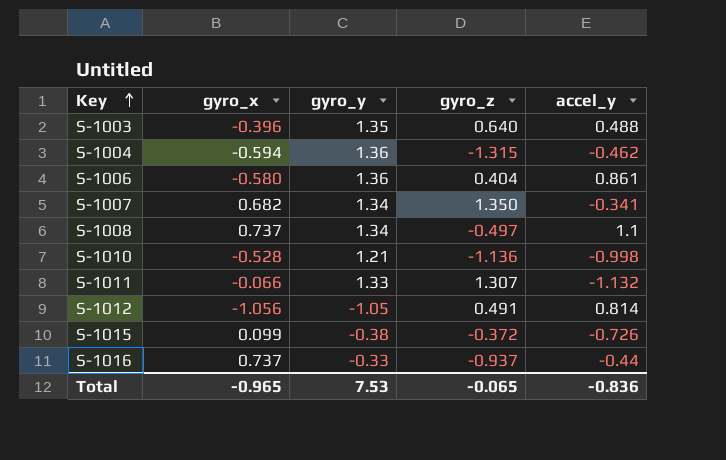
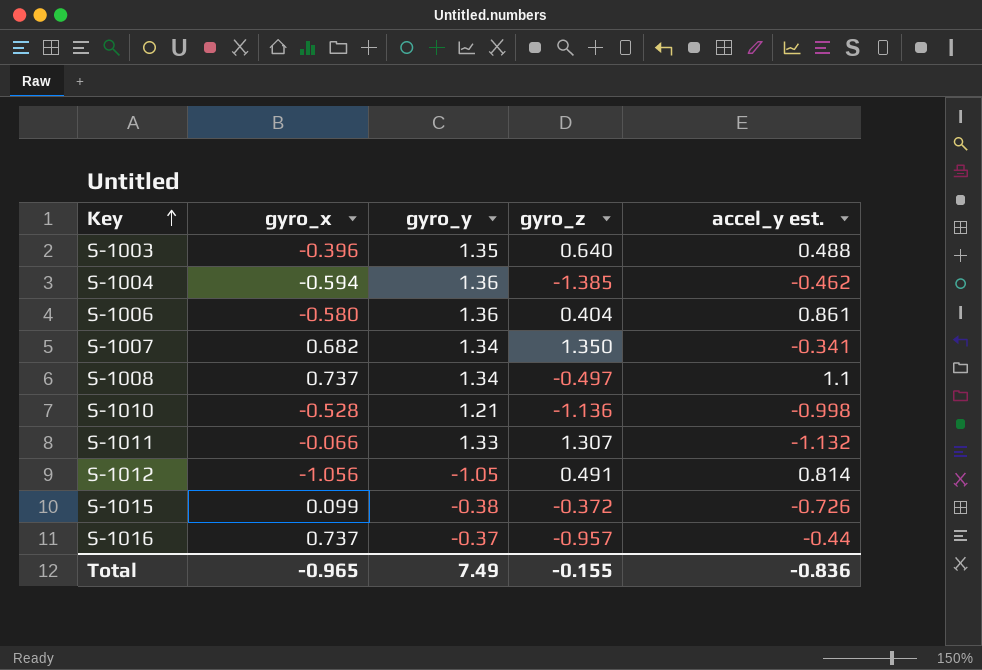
column name: accel_y -> accel_y est.
S-1004 | gyro_z: -1.315 -> -1.385
S-1016 | gyro_y: -0.33 -> -0.37
S-1016 | gyro_z: -0.937 -> -0.957
Total | gyro_y: 7.53 -> 7.49
Total | gyro_z: -0.065 -> -0.155

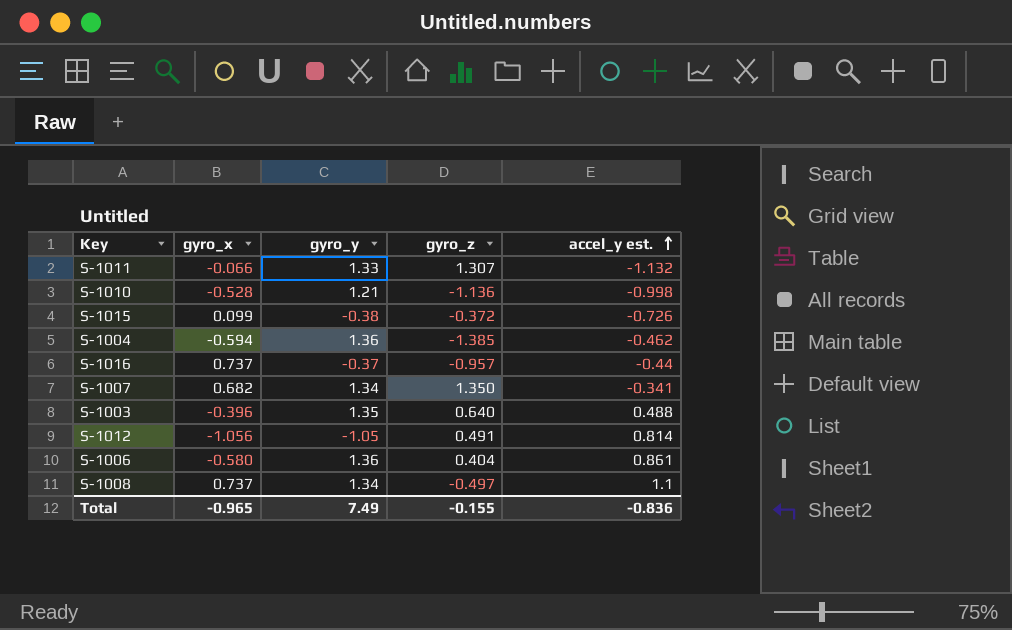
row order: Key ascending -> accel_y est. ascending

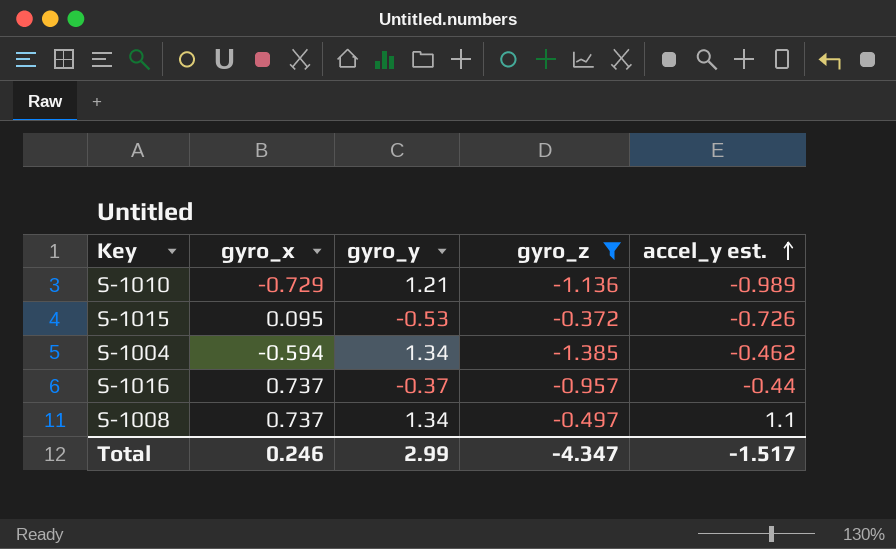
filter: none -> gyro_z <= -0.372
S-1010 | gyro_x: -0.528 -> -0.729
S-1010 | accel_y est.: -0.998 -> -0.989
S-1015 | gyro_x: 0.099 -> 0.095
S-1015 | gyro_y: -0.38 -> -0.53
S-1004 | gyro_y: 1.36 -> 1.34
Total | gyro_x: -0.965 -> 0.246
Total | gyro_y: 7.49 -> 2.99
Total | gyro_z: -0.155 -> -4.347
Total | accel_y est.: -0.836 -> -1.517

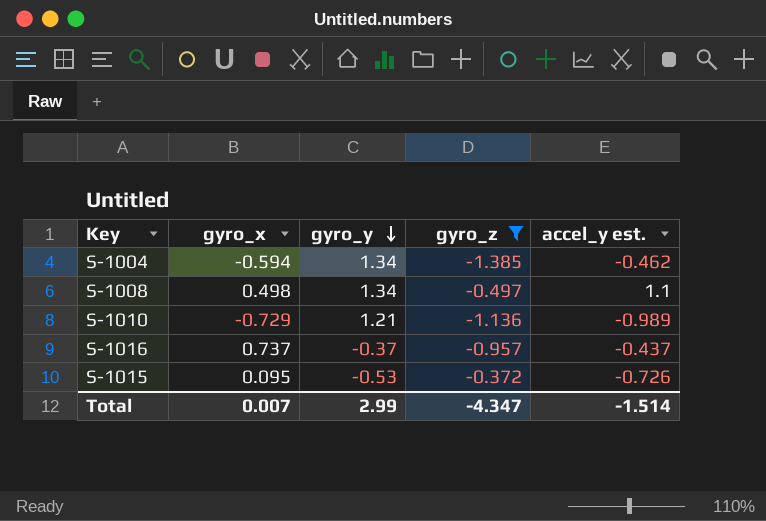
row order: accel_y est. ascending -> gyro_y descending
S-1008 | gyro_x: 0.737 -> 0.498
S-1016 | accel_y est.: -0.44 -> -0.437
Total | gyro_x: 0.246 -> 0.007
Total | accel_y est.: -1.517 -> -1.514

